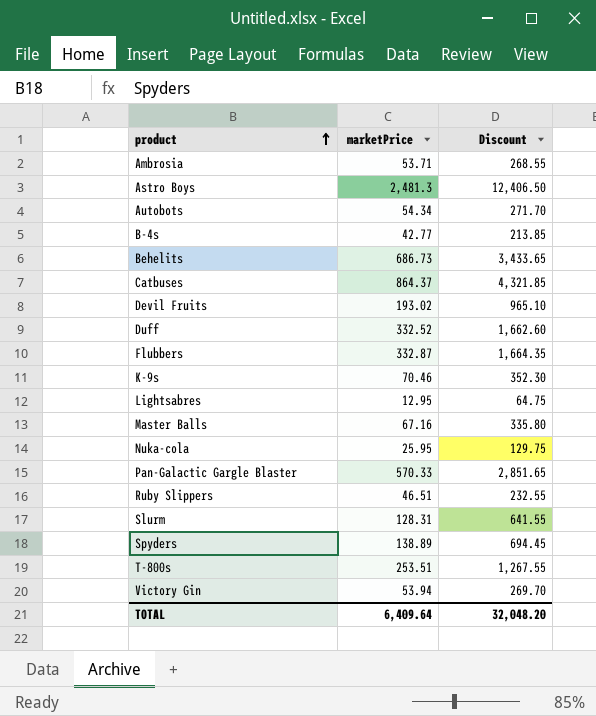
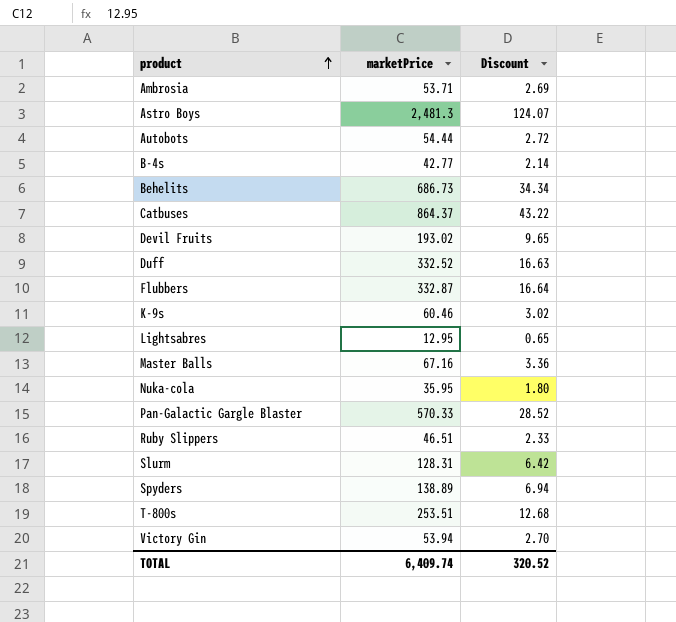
column Discount | formula: [marketPrice] * 5 -> [marketPrice] * 0.05
Autobots | marketPrice: 54.34 -> 54.44
K-9s | marketPrice: 70.46 -> 60.46
Nuka-cola | marketPrice: 25.95 -> 35.95
TOTAL | marketPrice: 6,409.64 -> 6,409.74
TOTAL | Discount: 32,048.20 -> 320.52

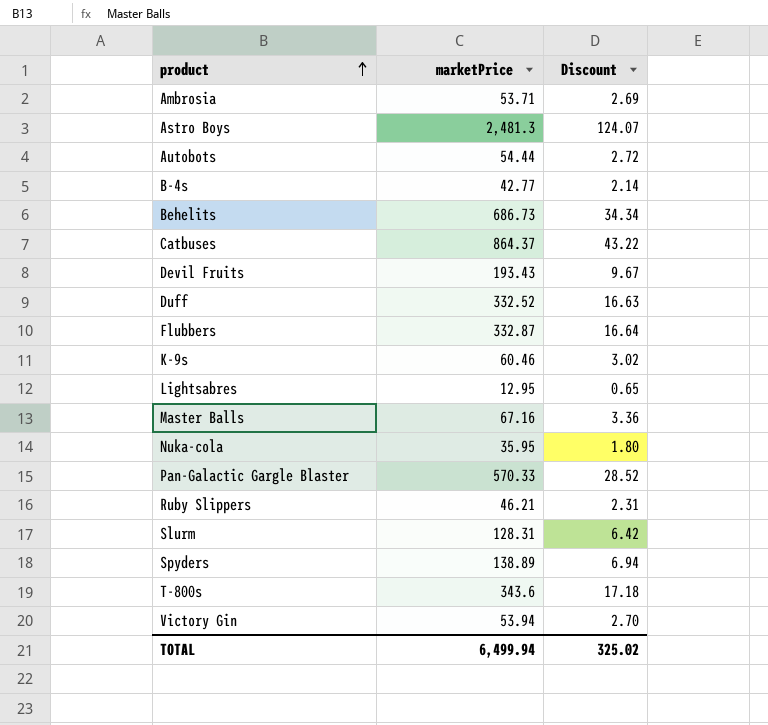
Devil Fruits | marketPrice: 193.02 -> 193.43
Devil Fruits | Discount: 9.65 -> 9.67
Ruby Slippers | marketPrice: 46.51 -> 46.21
Ruby Slippers | Discount: 2.33 -> 2.31
T-800s | marketPrice: 253.51 -> 343.6
T-800s | Discount: 12.68 -> 17.18
TOTAL | marketPrice: 6,409.74 -> 6,499.94
TOTAL | Discount: 320.52 -> 325.02

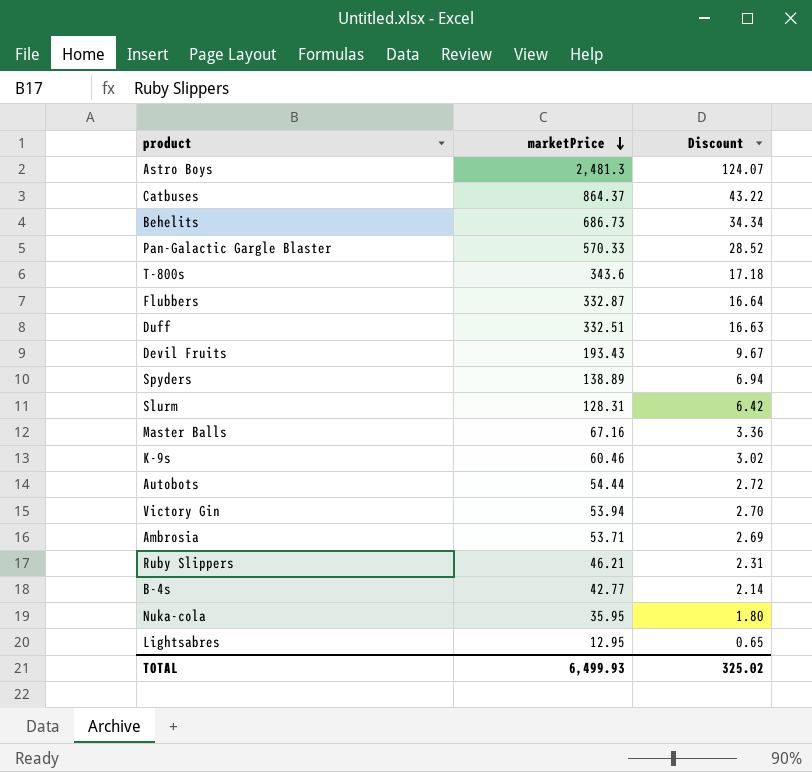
row order: product ascending -> marketPrice descending
Duff | marketPrice: 332.52 -> 332.51
TOTAL | marketPrice: 6,499.94 -> 6,499.93

